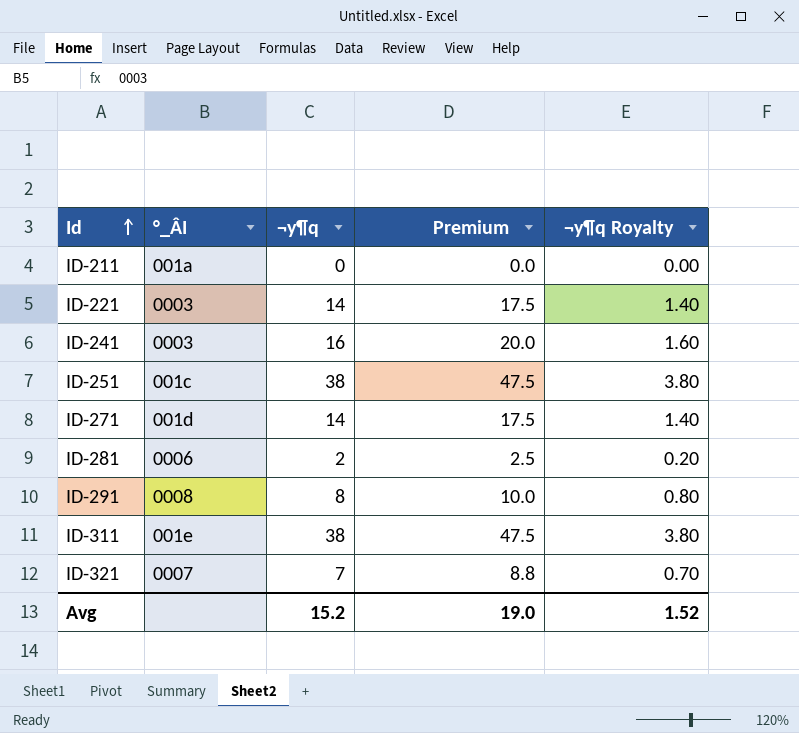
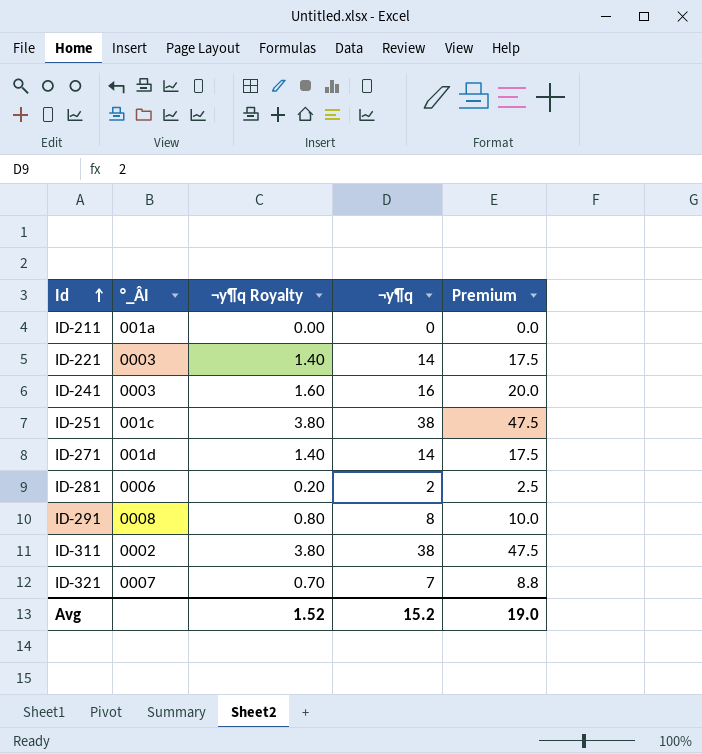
column ¬y¶q Royalty | position: 5 -> 3
ID-311 | °_ÂI: 001e -> 0002

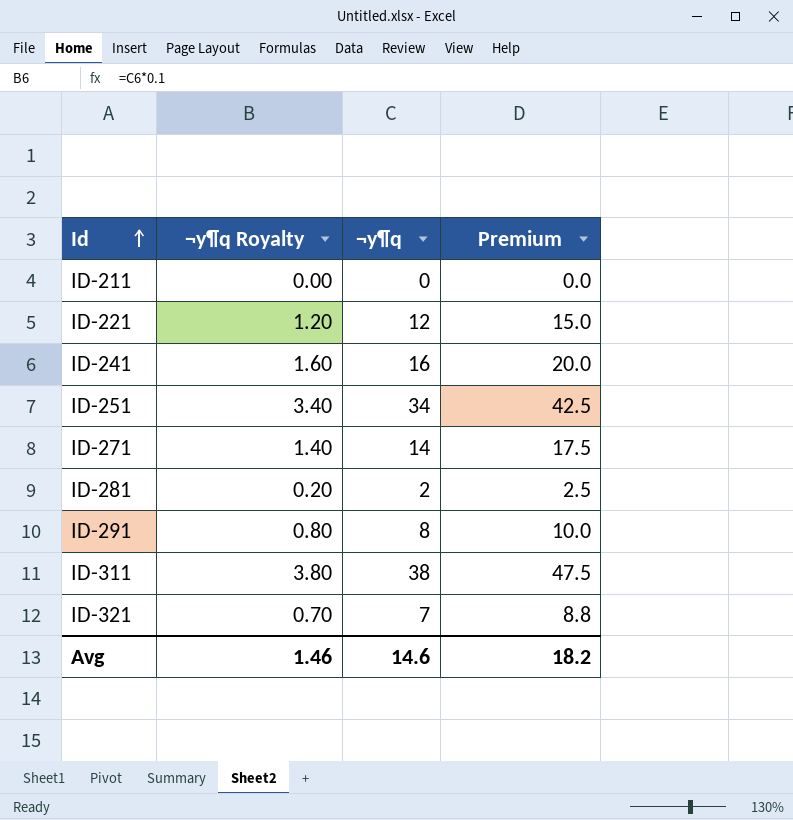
column °_ÂI | position: 2 -> none
ID-221 | ¬y¶q Royalty: 1.40 -> 1.20
ID-221 | ¬y¶q: 14 -> 12
ID-221 | Premium: 17.5 -> 15.0
ID-251 | ¬y¶q Royalty: 3.80 -> 3.40
ID-251 | ¬y¶q: 38 -> 34
ID-251 | Premium: 47.5 -> 42.5
Avg | ¬y¶q Royalty: 1.52 -> 1.46
Avg | ¬y¶q: 15.2 -> 14.6
Avg | Premium: 19.0 -> 18.2

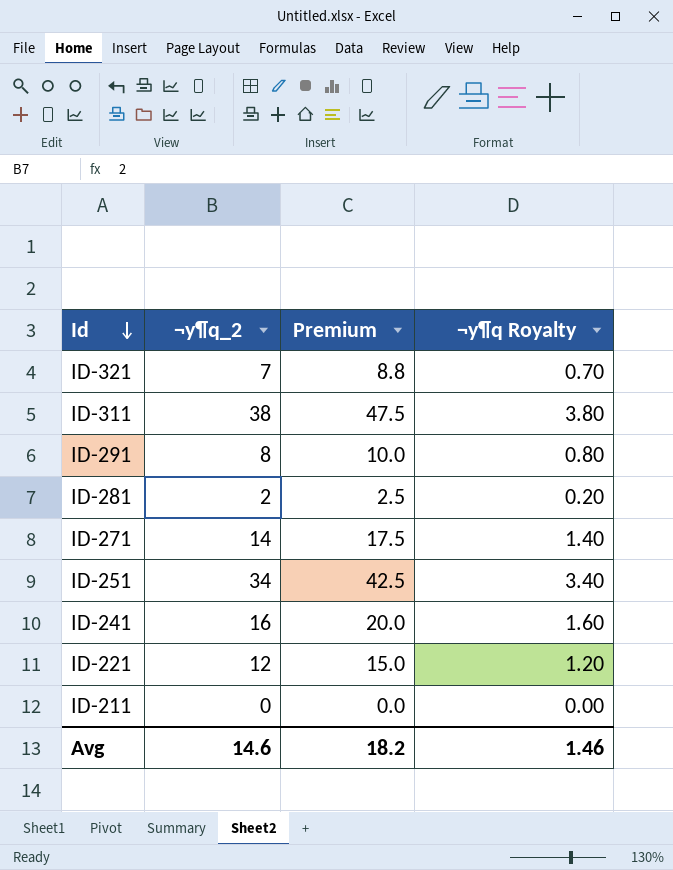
row order: Id ascending -> Id descending
column name: ¬y¶q -> ¬y¶q_2
column ¬y¶q Royalty | position: 2 -> 4

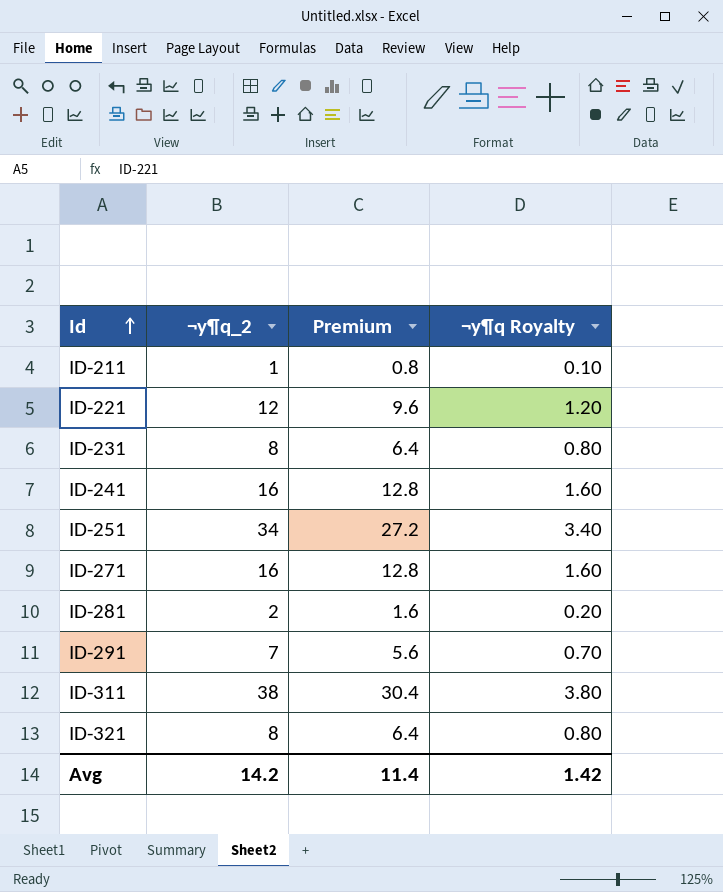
row order: Id descending -> Id ascending
column Premium | formula: [¬y¶q_2] * 1.25 -> [¬y¶q_2] * 0.8
ID-211 | ¬y¶q_2: 0 -> 1
ID-211 | ¬y¶q Royalty: 0.00 -> 0.10
row ID-231: none -> 8 | 6.4 | 0.80
ID-271 | ¬y¶q_2: 14 -> 16
ID-271 | ¬y¶q Royalty: 1.40 -> 1.60
ID-291 | ¬y¶q_2: 8 -> 7
ID-291 | ¬y¶q Royalty: 0.80 -> 0.70
ID-321 | ¬y¶q_2: 7 -> 8
ID-321 | ¬y¶q Royalty: 0.70 -> 0.80
Avg | ¬y¶q_2: 14.6 -> 14.2
Avg | Premium: 18.2 -> 11.4
Avg | ¬y¶q Royalty: 1.46 -> 1.42

